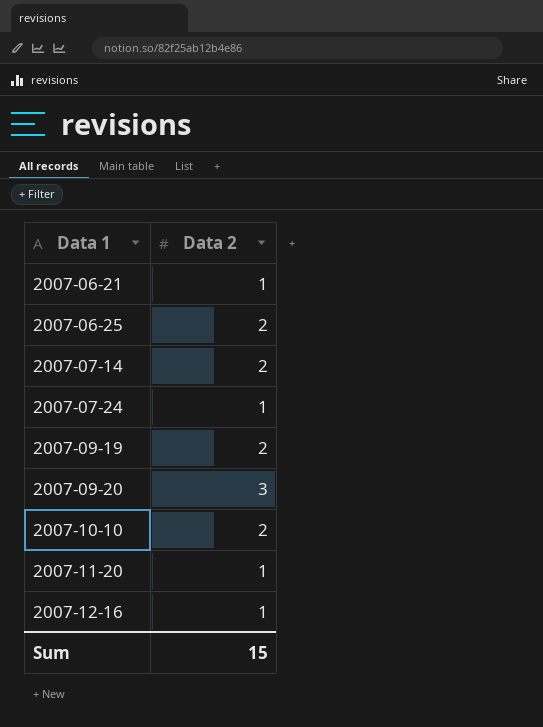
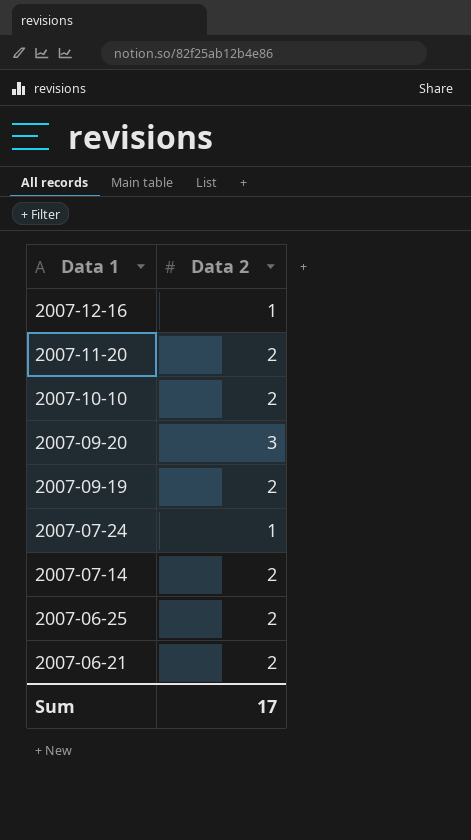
row order: Data 1 ascending -> Data 1 descending
2007-11-20 | Data 2: 1 -> 2
2007-06-21 | Data 2: 1 -> 2
Sum | Data 2: 15 -> 17

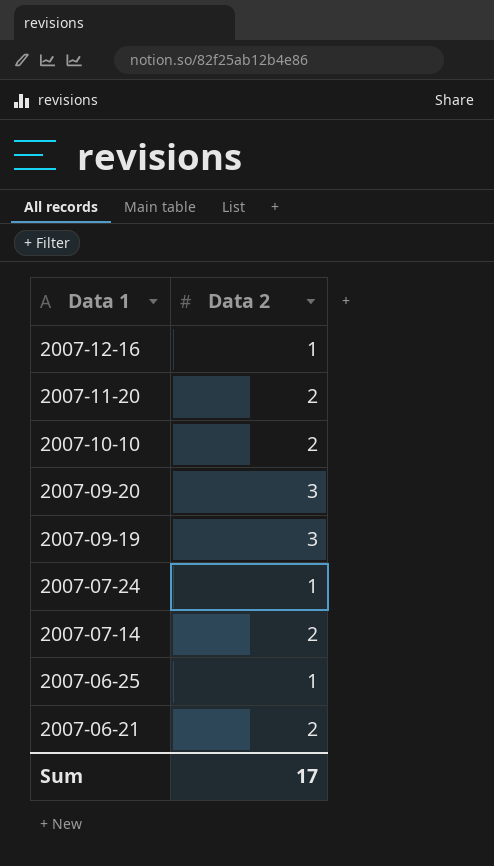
2007-09-19 | Data 2: 2 -> 3
2007-06-25 | Data 2: 2 -> 1

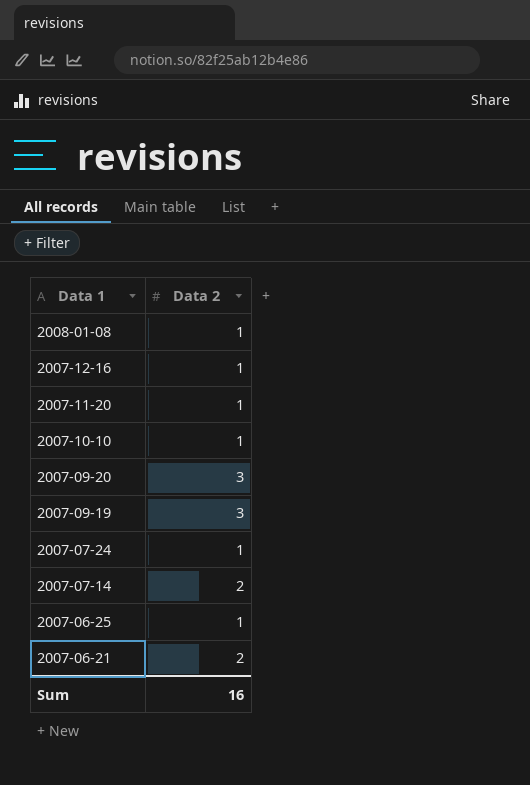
row 2008-01-08: none -> 1
2007-11-20 | Data 2: 2 -> 1
2007-10-10 | Data 2: 2 -> 1
Sum | Data 2: 17 -> 16

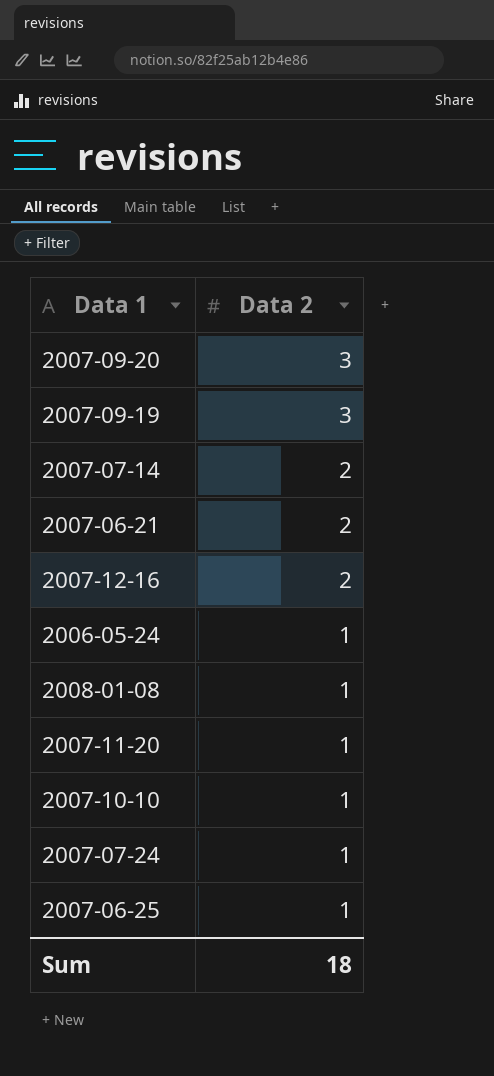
row order: Data 1 descending -> Data 2 descending
2007-12-16 | Data 2: 1 -> 2
row 2006-05-24: none -> 1
Sum | Data 2: 16 -> 18

